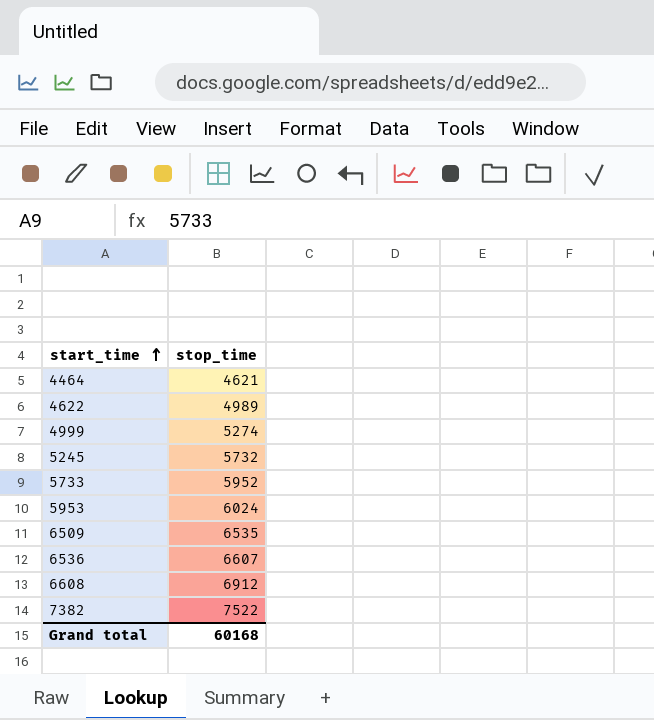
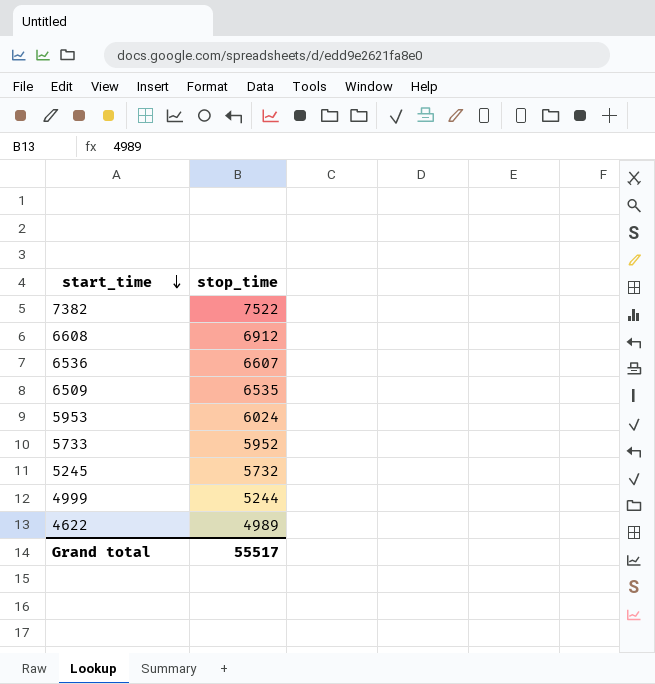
row order: start_time ascending -> start_time descending
row 4464: 4621 -> none
4999 | stop_time: 5274 -> 5244
Grand total | stop_time: 60168 -> 55517

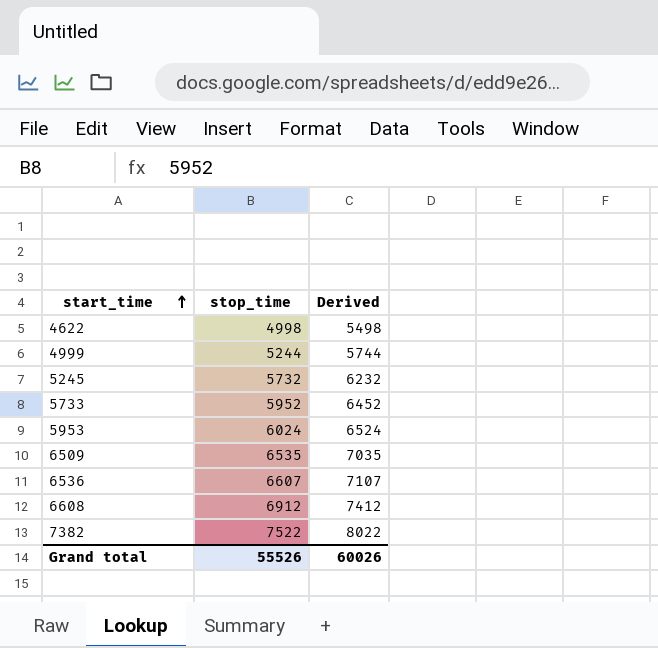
row order: start_time descending -> start_time ascending
column Derived | formula: none -> [stop_time] + 500
4622 | stop_time: 4989 -> 4998
Grand total | stop_time: 55517 -> 55526

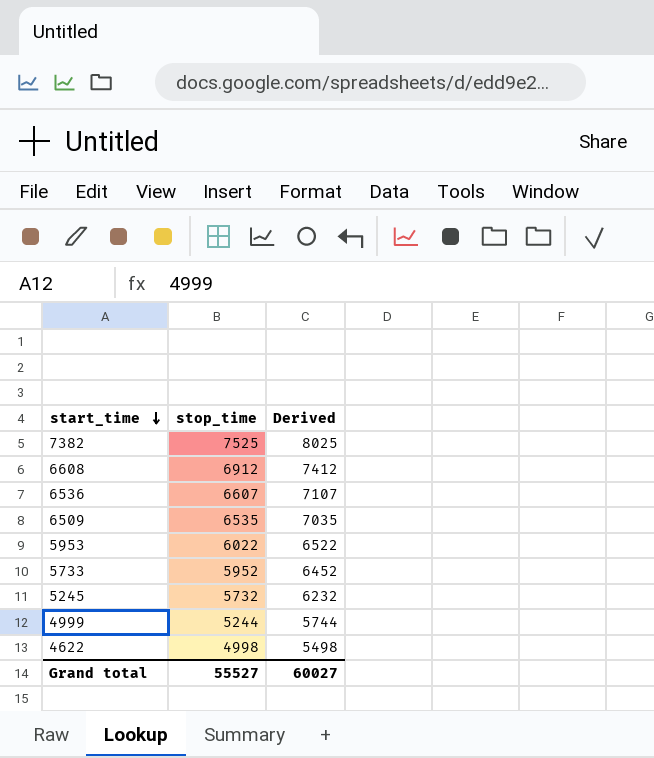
row order: start_time ascending -> start_time descending
7382 | stop_time: 7522 -> 7525
7382 | Derived: 8022 -> 8025
5953 | stop_time: 6024 -> 6022
5953 | Derived: 6524 -> 6522
Grand total | stop_time: 55526 -> 55527
Grand total | Derived: 60026 -> 60027

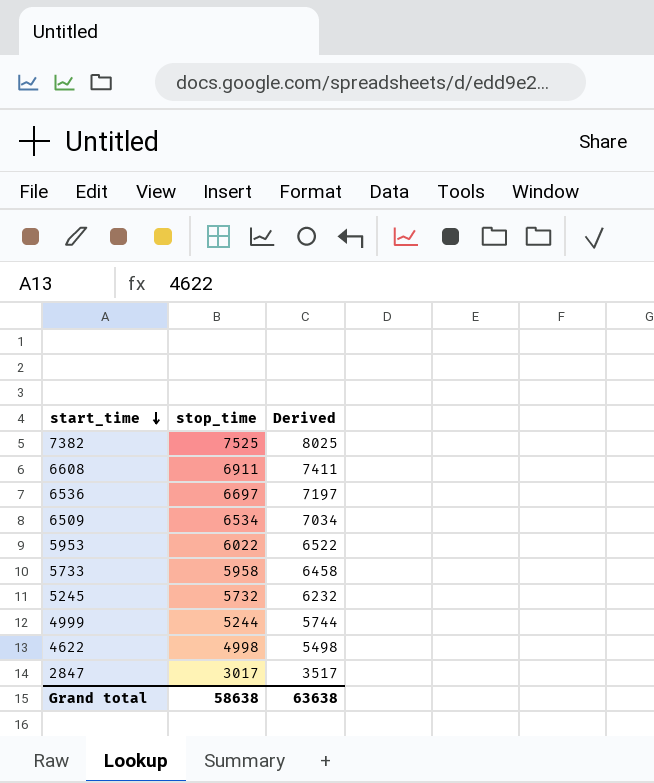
6608 | stop_time: 6912 -> 6911
6608 | Derived: 7412 -> 7411
6536 | stop_time: 6607 -> 6697
6536 | Derived: 7107 -> 7197
6509 | stop_time: 6535 -> 6534
6509 | Derived: 7035 -> 7034
5733 | stop_time: 5952 -> 5958
5733 | Derived: 6452 -> 6458
row 2847: none -> 3017 | 3517
Grand total | stop_time: 55527 -> 58638
Grand total | Derived: 60027 -> 63638

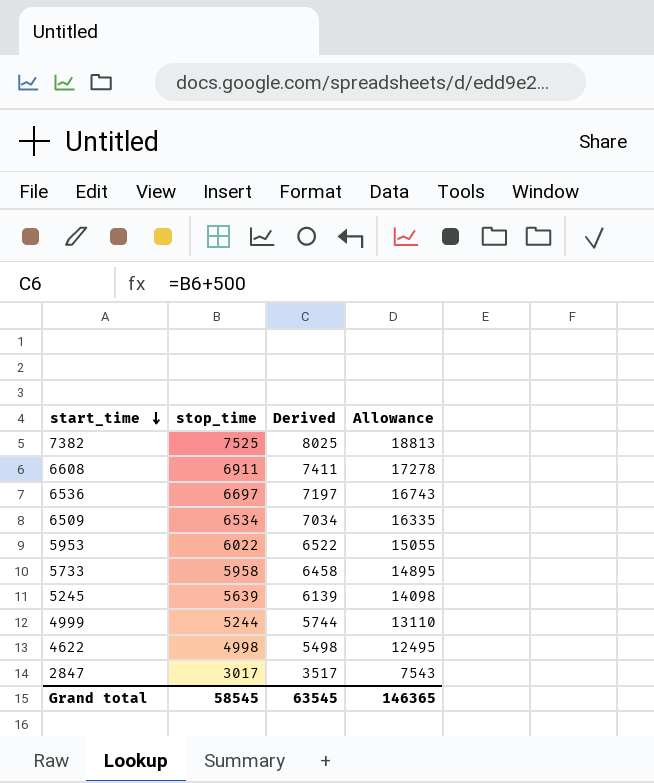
column Allowance | formula: none -> [stop_time] * 2.5
5245 | stop_time: 5732 -> 5639
5245 | Derived: 6232 -> 6139
Grand total | stop_time: 58638 -> 58545
Grand total | Derived: 63638 -> 63545

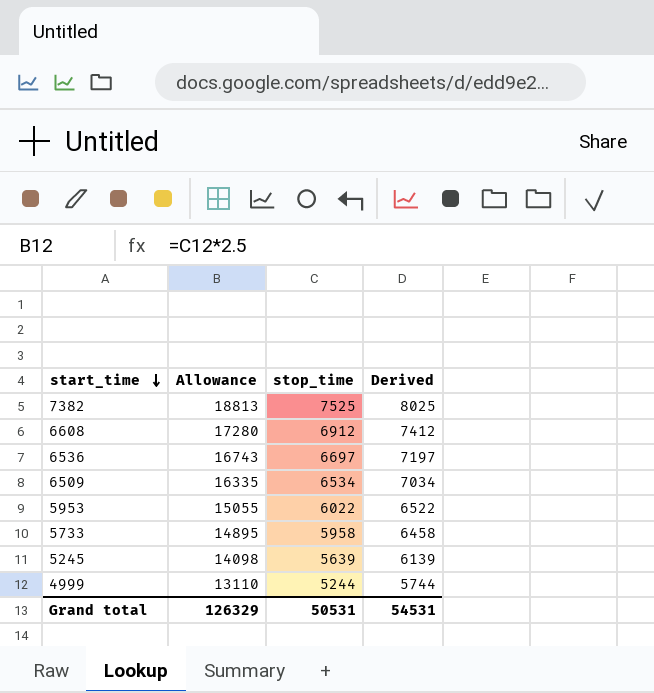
column Allowance | position: 4 -> 2
row 4622: 4998 | 5498 | 12495 -> none
row 2847: 3017 | 3517 | 7543 -> none
6608 | Allowance: 17278 -> 17280
6608 | stop_time: 6911 -> 6912
6608 | Derived: 7411 -> 7412
Grand total | Allowance: 146365 -> 126329
Grand total | stop_time: 58545 -> 50531
Grand total | Derived: 63545 -> 54531

